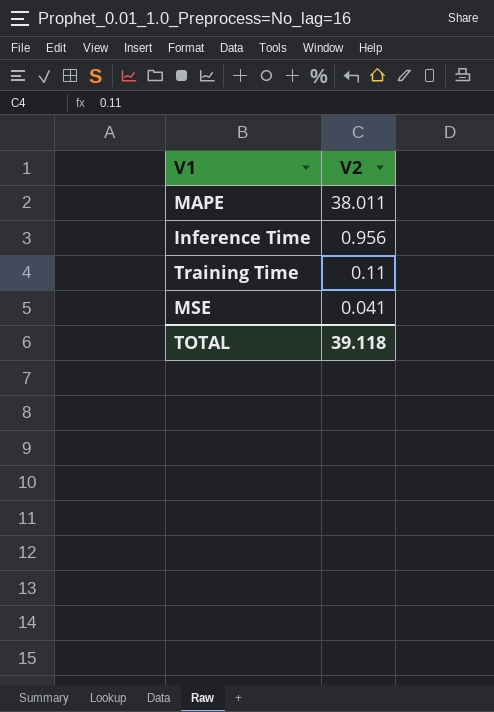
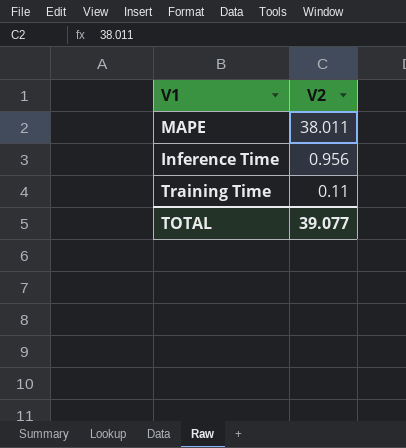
row MSE: 0.041 -> none
TOTAL | V2: 39.118 -> 39.077

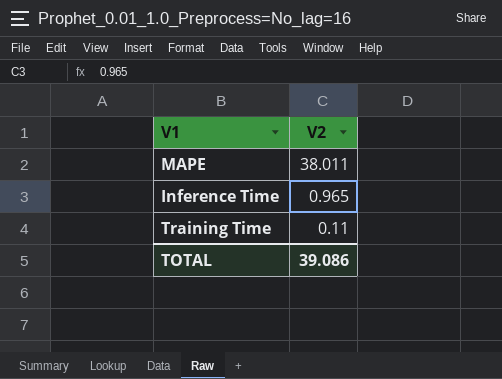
Inference Time | V2: 0.956 -> 0.965
TOTAL | V2: 39.077 -> 39.086

